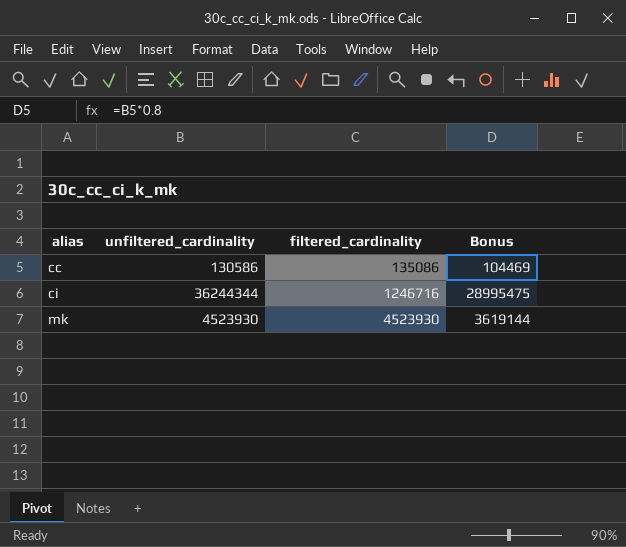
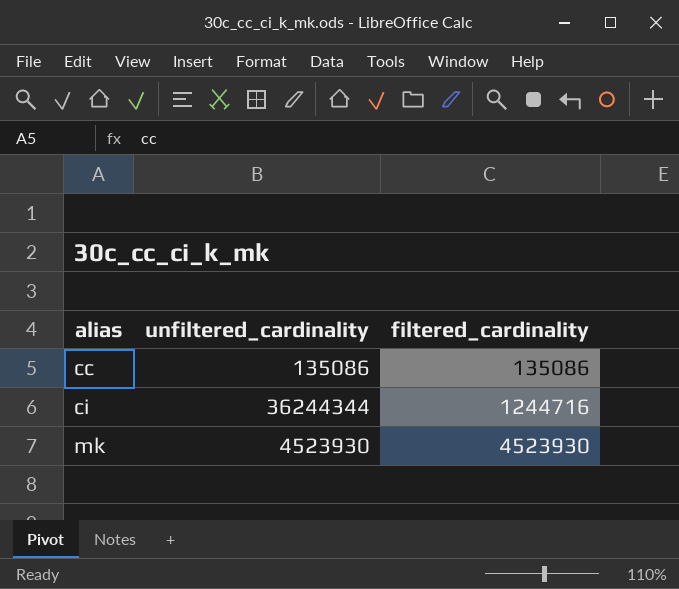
column Bonus | formula: [unfiltered_cardinality] * 0.8 -> none
cc | unfiltered_cardinality: 130586 -> 135086
ci | filtered_cardinality: 1246716 -> 1244716

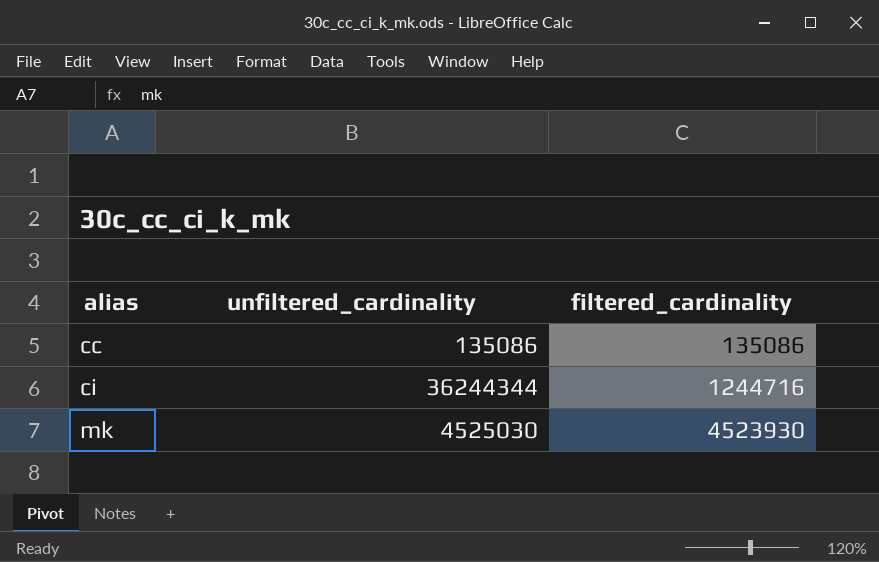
mk | unfiltered_cardinality: 4523930 -> 4525030

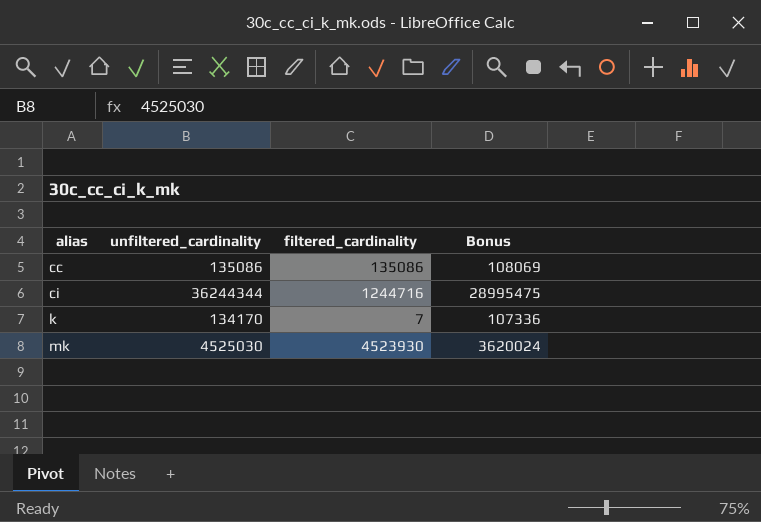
column Bonus | formula: none -> [unfiltered_cardinality] * 0.8
row k: none -> 134170 | 7 | 107336

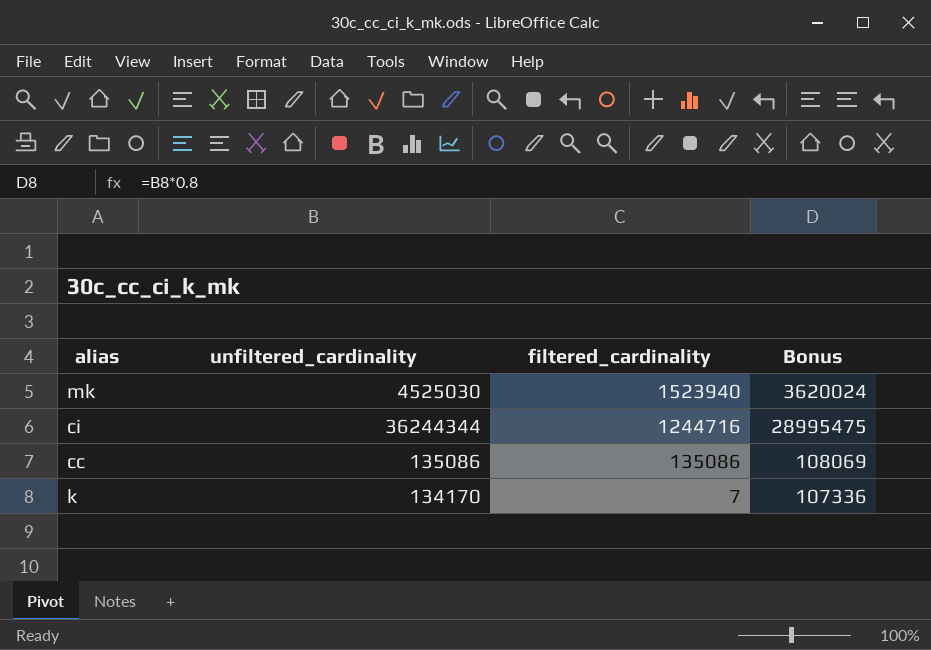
row order: alias ascending -> filtered_cardinality descending
mk | filtered_cardinality: 4523930 -> 1523940

